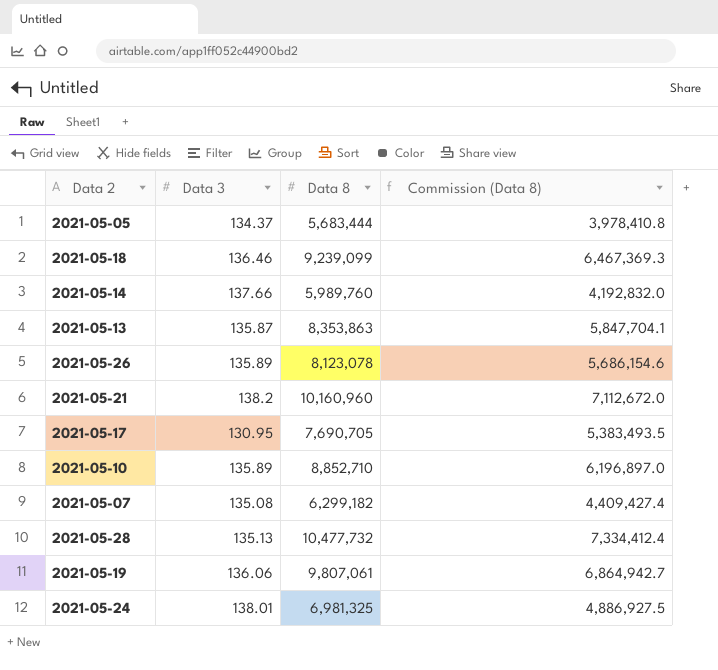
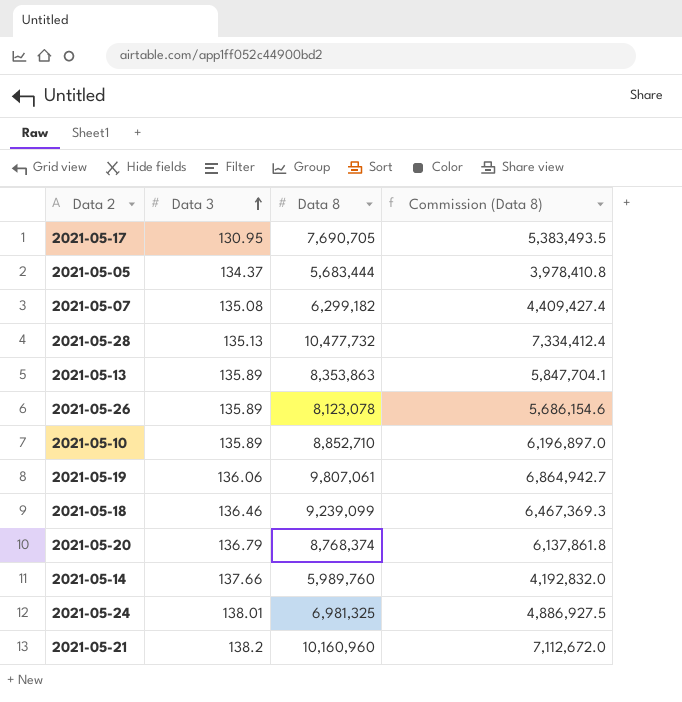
row order: none -> Data 3 ascending
2021-05-13 | Data 3: 135.87 -> 135.89
row 2021-05-20: none -> 136.79 | 8,768,374 | 6,137,861.8

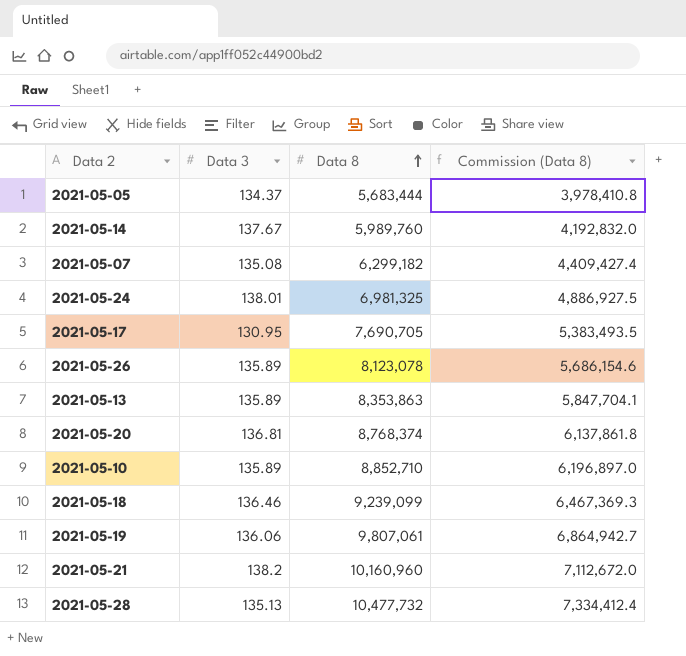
row order: Data 3 ascending -> Data 8 ascending
2021-05-14 | Data 3: 137.66 -> 137.67
2021-05-20 | Data 3: 136.79 -> 136.81

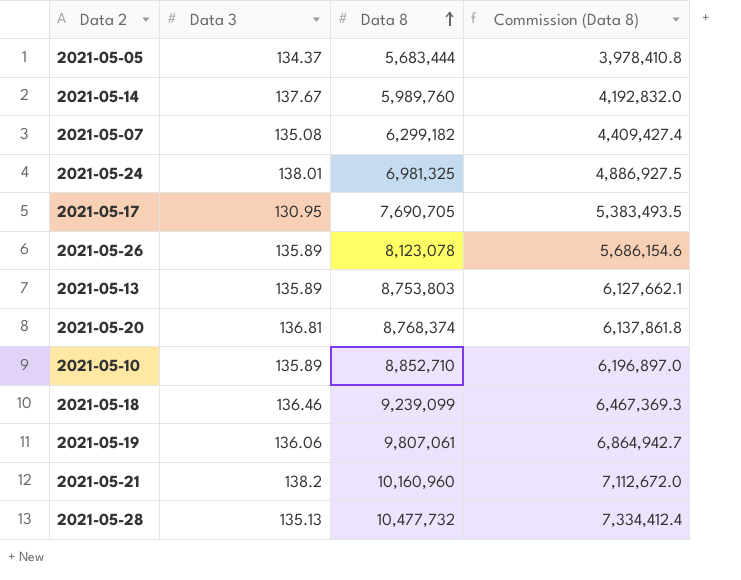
2021-05-13 | Data 8: 8,353,863 -> 8,753,803
2021-05-13 | Commission (Data 8): 5,847,704.1 -> 6,127,662.1

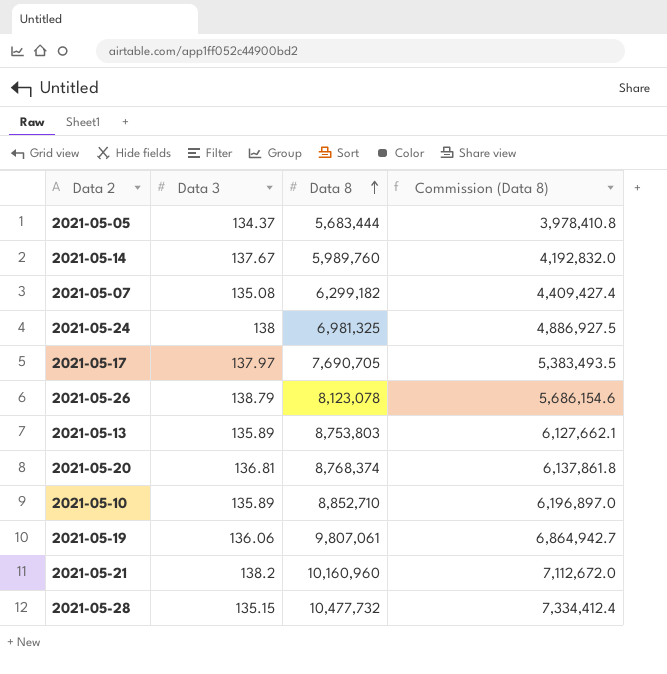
row 2021-05-18: 136.46 | 9,239,099 | 6,467,369.3 -> none
2021-05-24 | Data 3: 138.01 -> 138
2021-05-17 | Data 3: 130.95 -> 137.97
2021-05-26 | Data 3: 135.89 -> 138.79
2021-05-28 | Data 3: 135.13 -> 135.15

